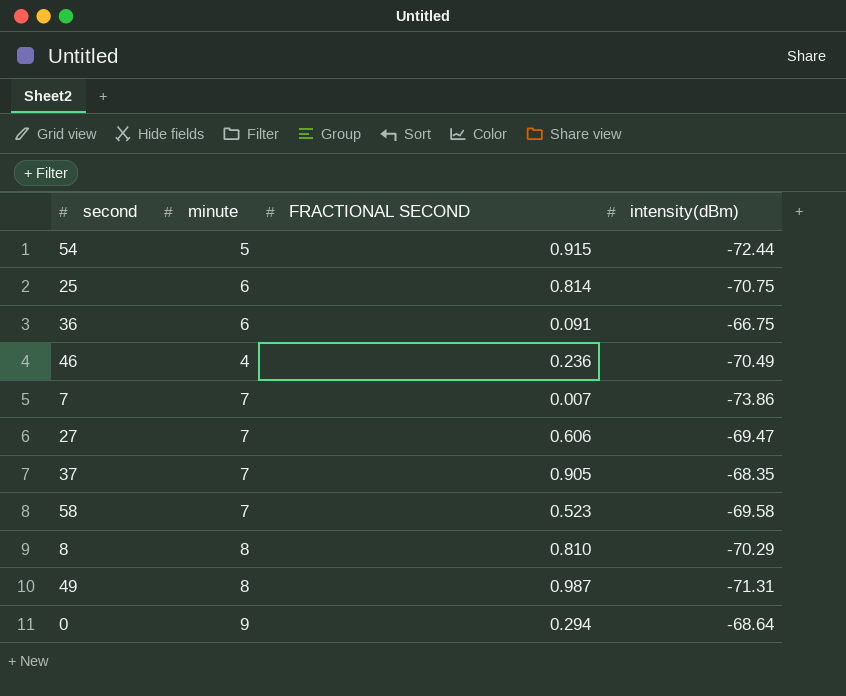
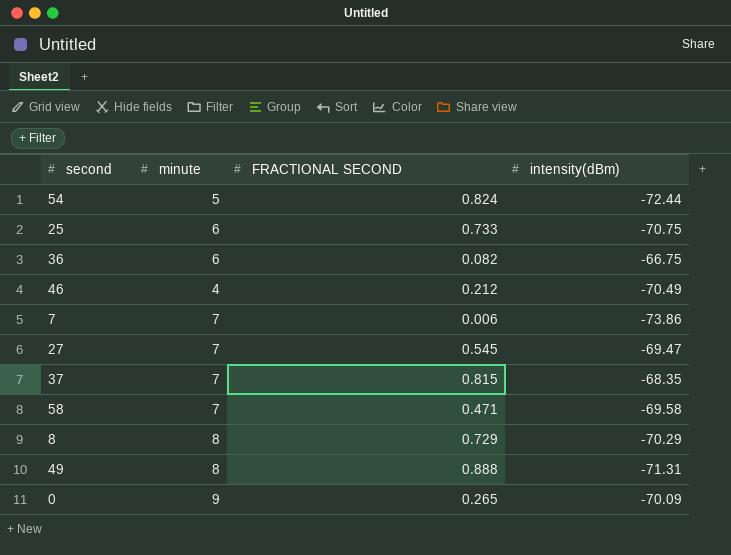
54 | FRACTIONAL SECOND: 0.915 -> 0.824
25 | FRACTIONAL SECOND: 0.814 -> 0.733
36 | FRACTIONAL SECOND: 0.091 -> 0.082
46 | FRACTIONAL SECOND: 0.236 -> 0.212
7 | FRACTIONAL SECOND: 0.007 -> 0.006
27 | FRACTIONAL SECOND: 0.606 -> 0.545
37 | FRACTIONAL SECOND: 0.905 -> 0.815
58 | FRACTIONAL SECOND: 0.523 -> 0.471
8 | FRACTIONAL SECOND: 0.810 -> 0.729
49 | FRACTIONAL SECOND: 0.987 -> 0.888
0 | FRACTIONAL SECOND: 0.294 -> 0.265
0 | intensity(dBm): -68.64 -> -70.09

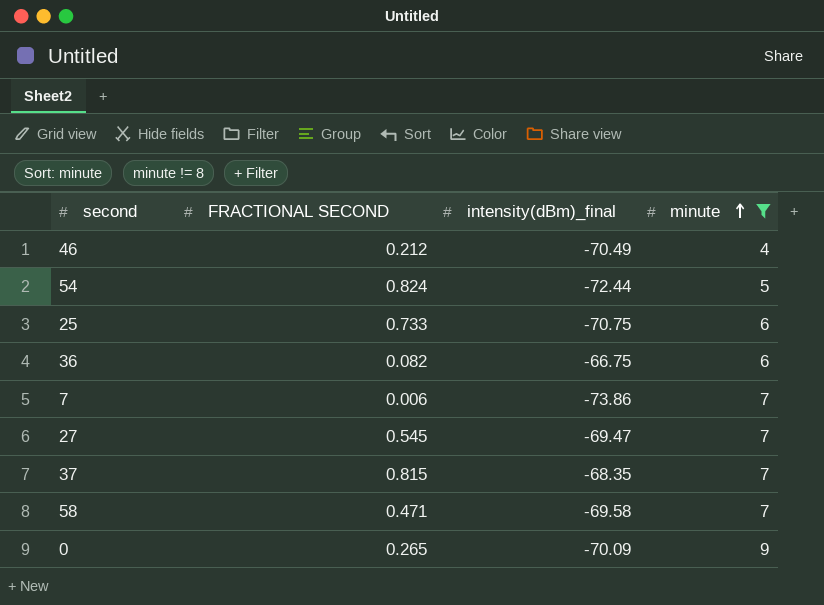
filter: none -> minute != 8
row order: none -> minute ascending
column name: intensity(dBm) -> intensity(dBm)_final
column minute | position: 2 -> 4

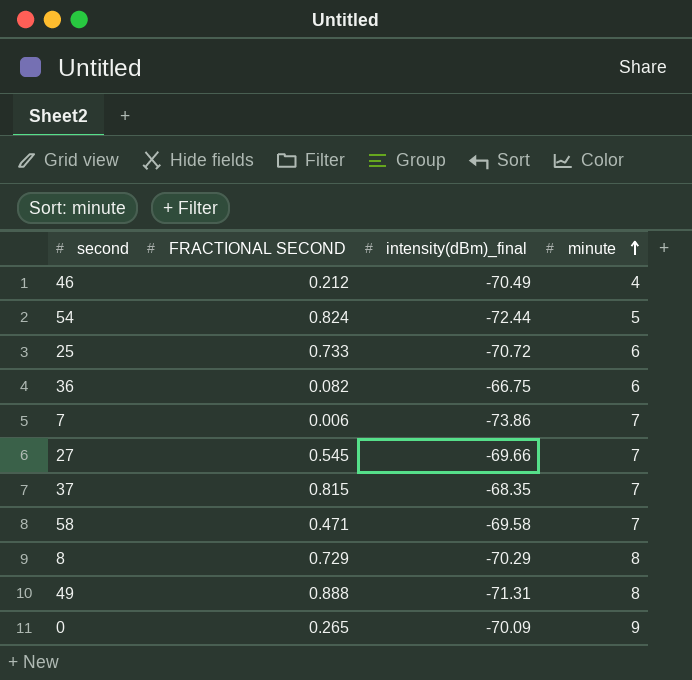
filter: minute != 8 -> none
25 | intensity(dBm)_final: -70.75 -> -70.72
27 | intensity(dBm)_final: -69.47 -> -69.66

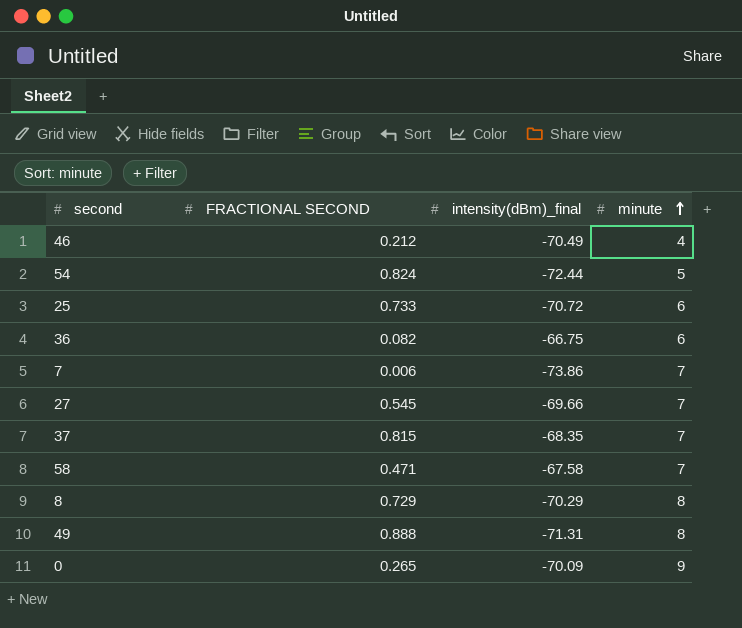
58 | intensity(dBm)_final: -69.58 -> -67.58

